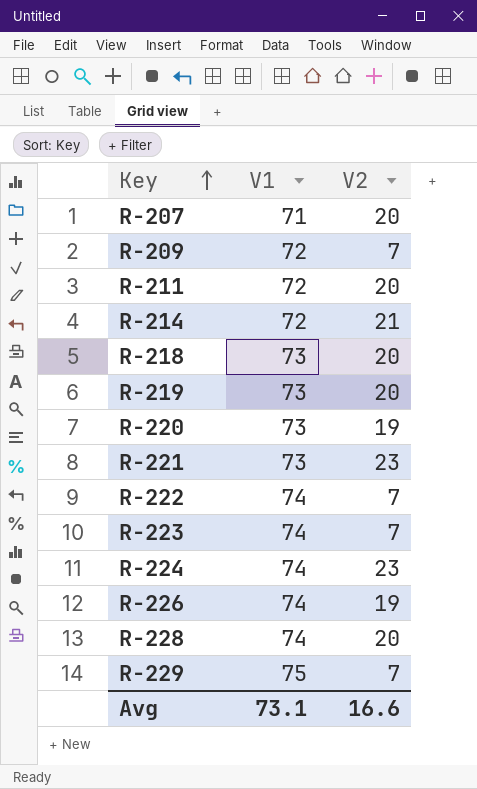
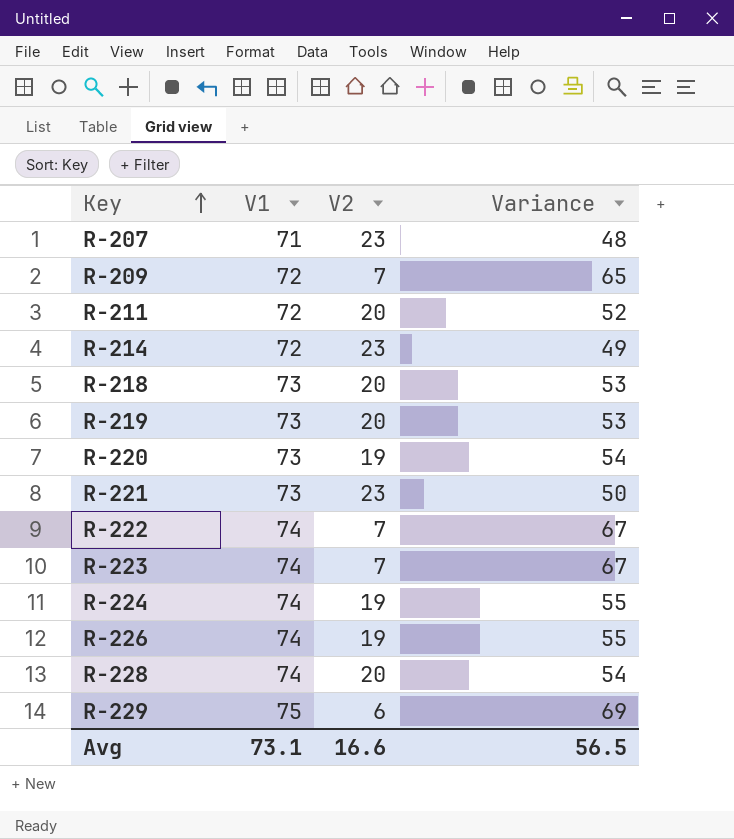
column Variance | formula: none -> [V1] - [V2]
R-207 | V2: 20 -> 23
R-214 | V2: 21 -> 23
R-224 | V2: 23 -> 19
R-229 | V2: 7 -> 6

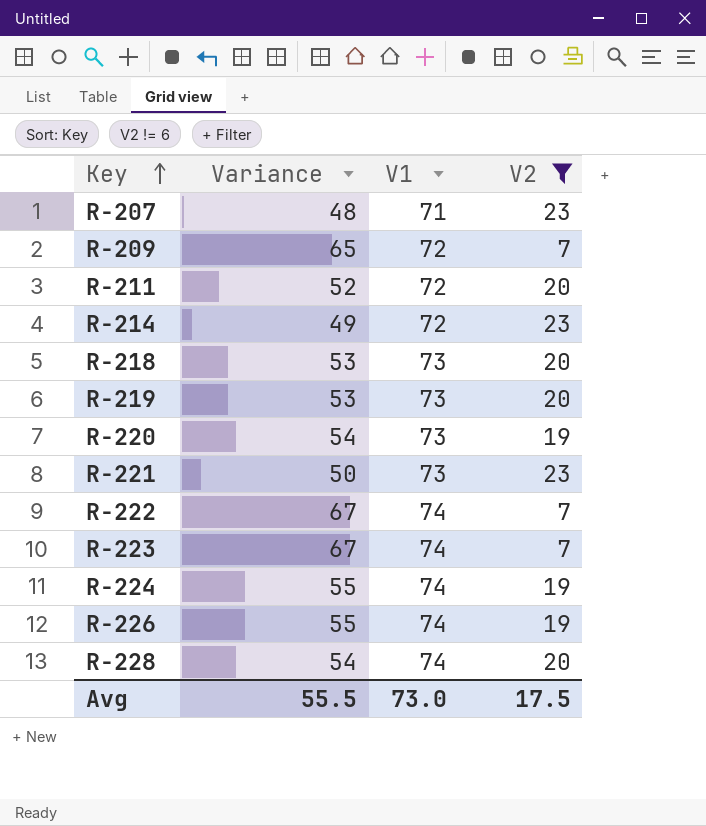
filter: none -> V2 != 6
column Variance | position: 4 -> 2
Avg | Variance: 56.5 -> 55.5
Avg | V1: 73.1 -> 73.0
Avg | V2: 16.6 -> 17.5

